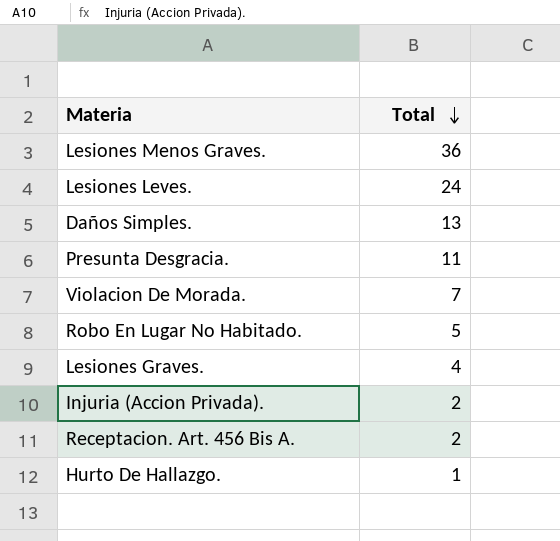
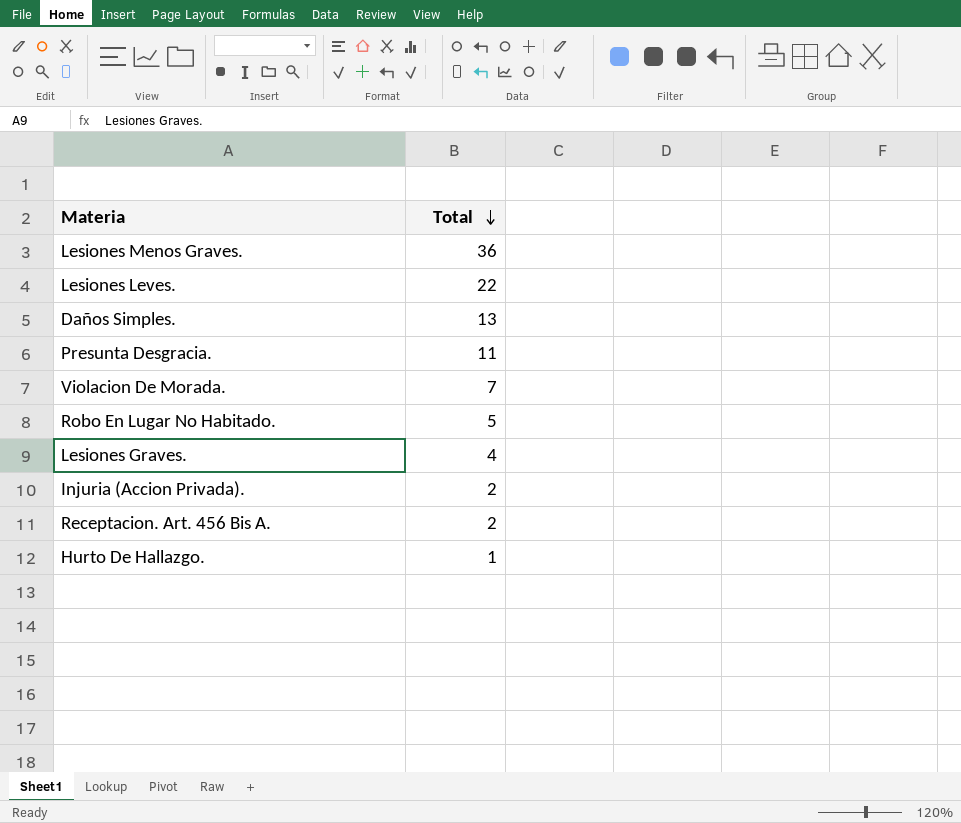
Lesiones Leves. | Total: 24 -> 22

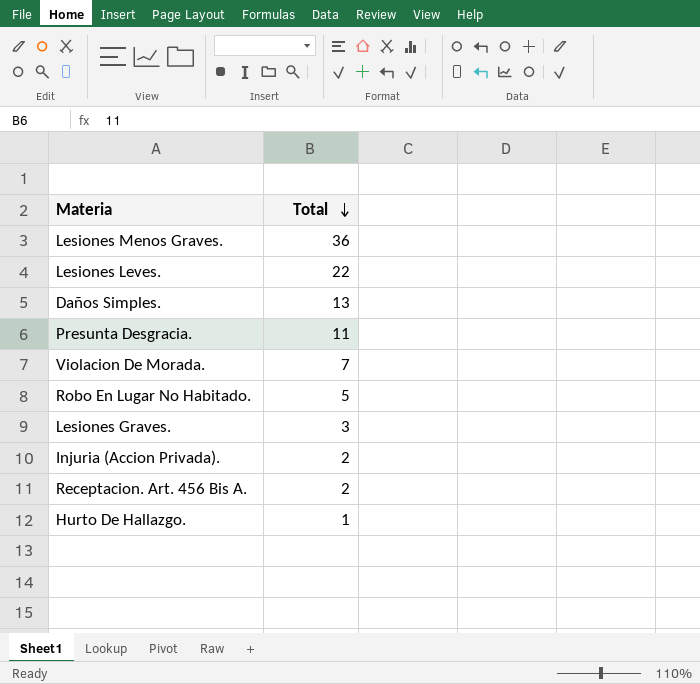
Lesiones Graves. | Total: 4 -> 3

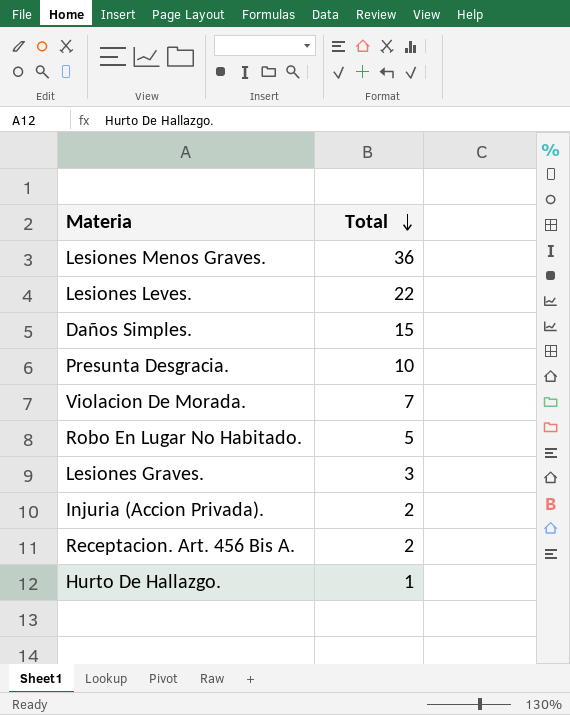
Daños Simples. | Total: 13 -> 15
Presunta Desgracia. | Total: 11 -> 10

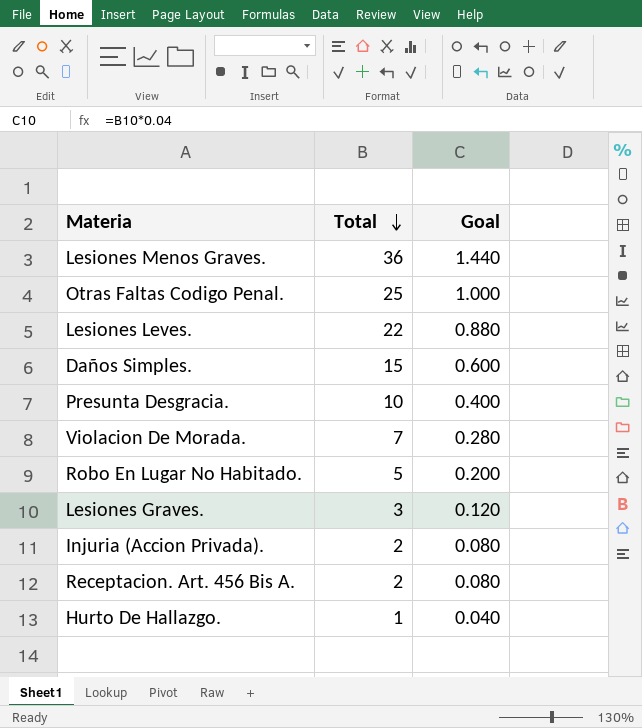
column Goal | formula: none -> [Total] * 0.04
row Otras Faltas Codigo Penal.: none -> 25 | 1.000

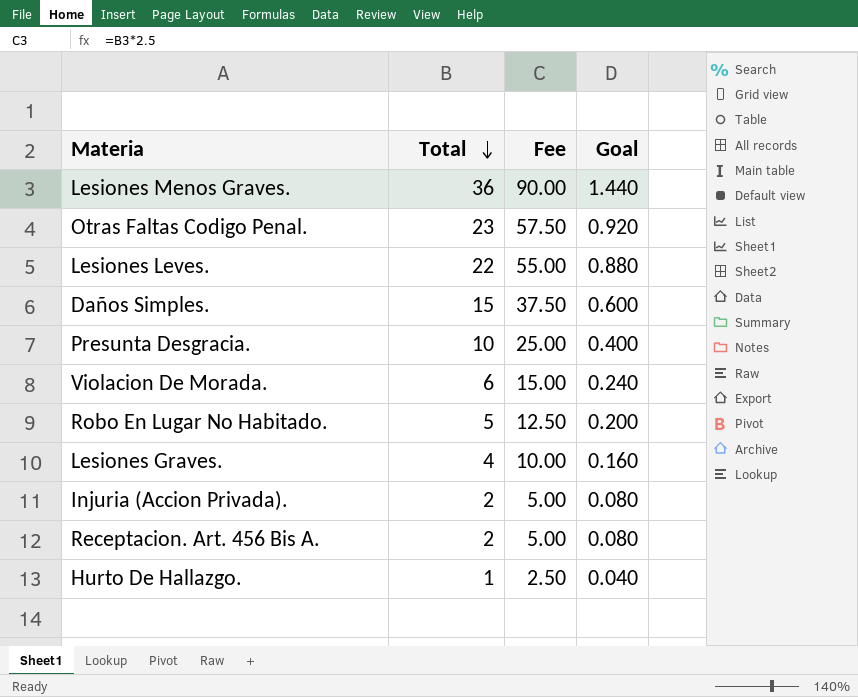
column Fee | formula: none -> [Total] * 2.5
Otras Faltas Codigo Penal. | Total: 25 -> 23
Otras Faltas Codigo Penal. | Goal: 1.000 -> 0.920
Violacion De Morada. | Total: 7 -> 6
Violacion De Morada. | Goal: 0.280 -> 0.240
Lesiones Graves. | Total: 3 -> 4
Lesiones Graves. | Goal: 0.120 -> 0.160

